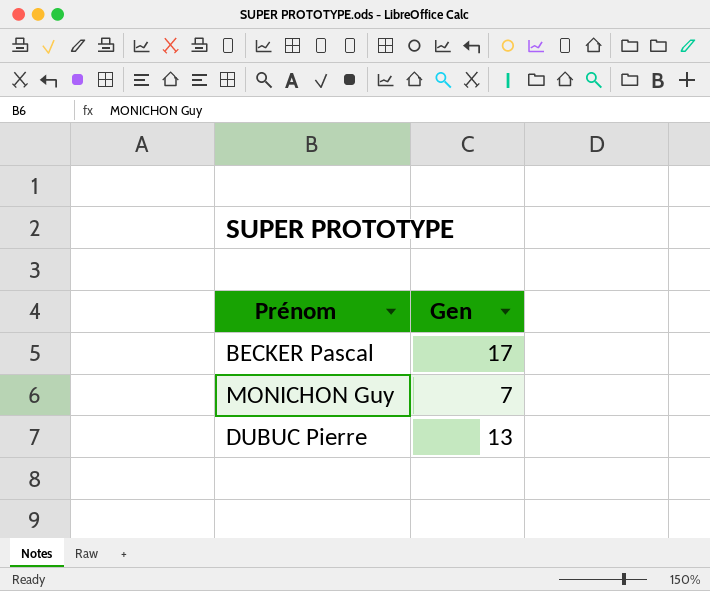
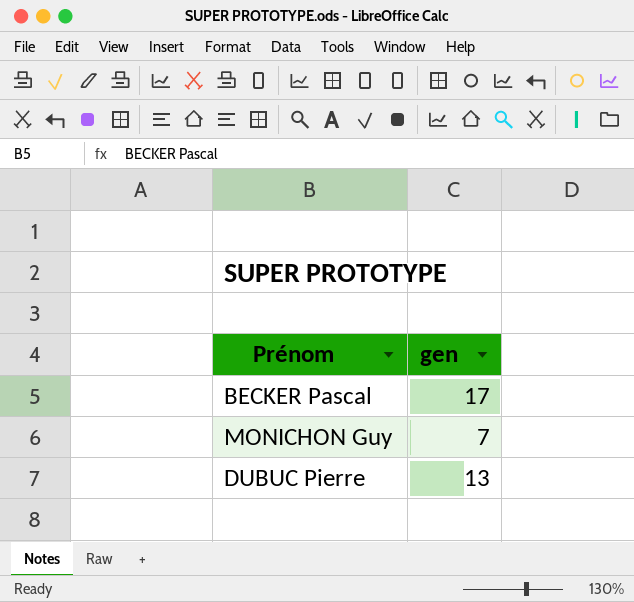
column name: Gen -> gen

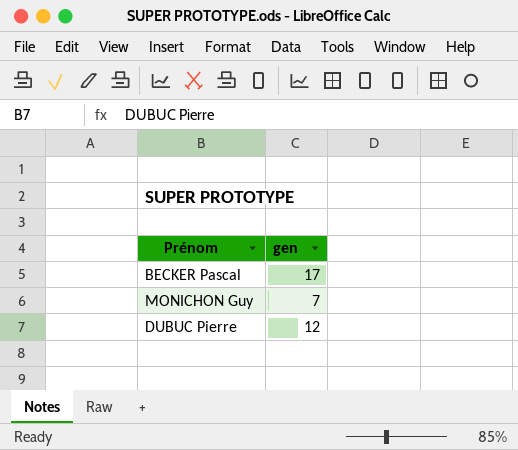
DUBUC Pierre | gen: 13 -> 12

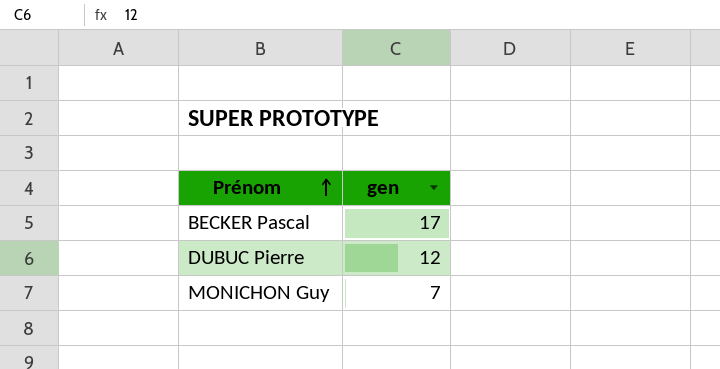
row order: none -> Prénom ascending

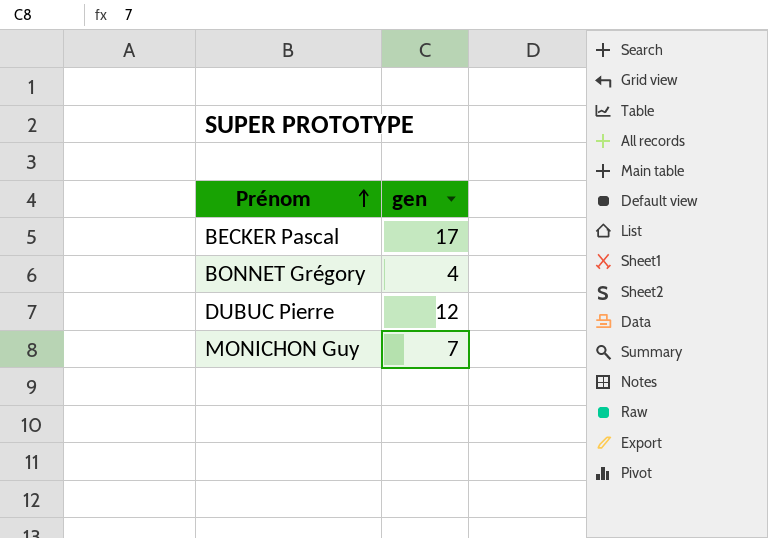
row BONNET Grégory: none -> 4

